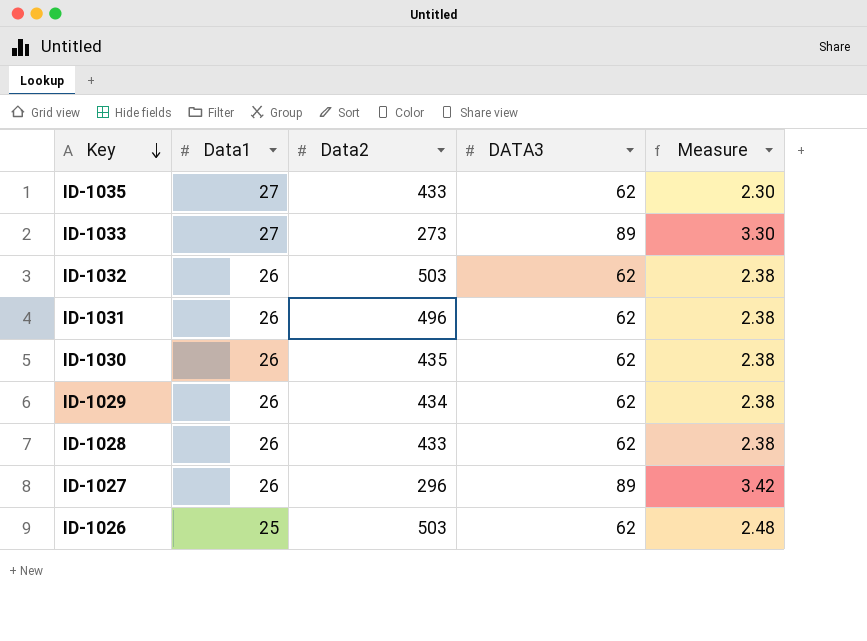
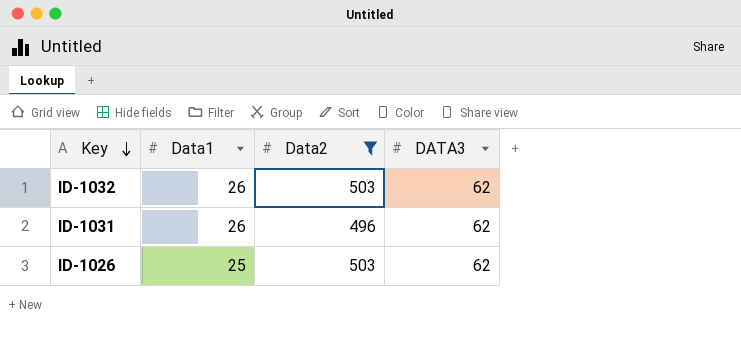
filter: none -> Data2 >= 496
column Measure | formula: [DATA3] / [Data1] -> none

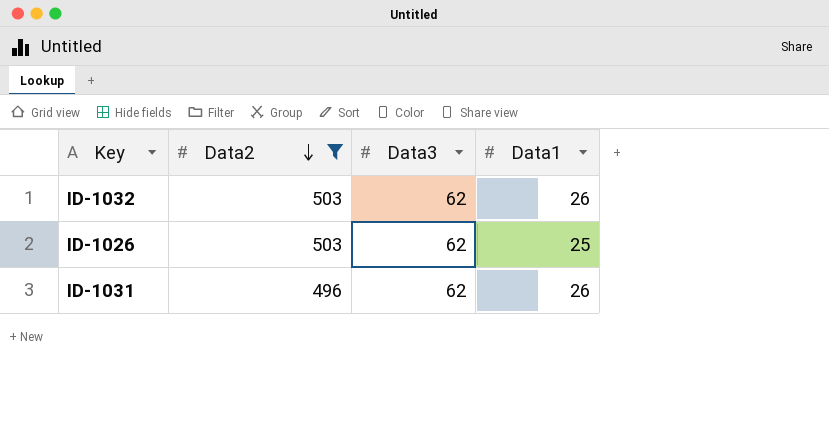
row order: Key descending -> Data2 descending
column name: DATA3 -> Data3
column Data1 | position: 2 -> 4

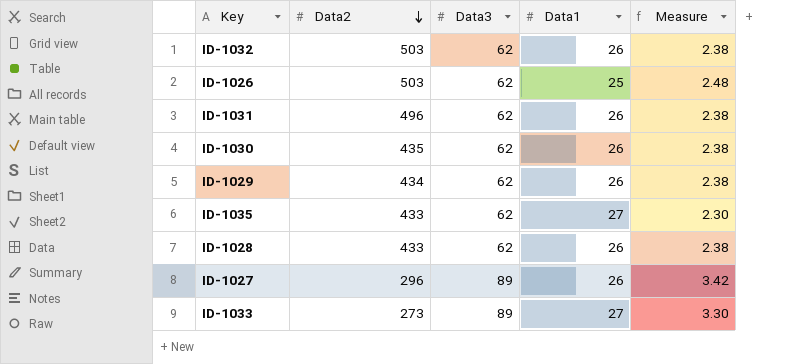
filter: Data2 >= 496 -> none
column Measure | formula: none -> [Data3] / [Data1]

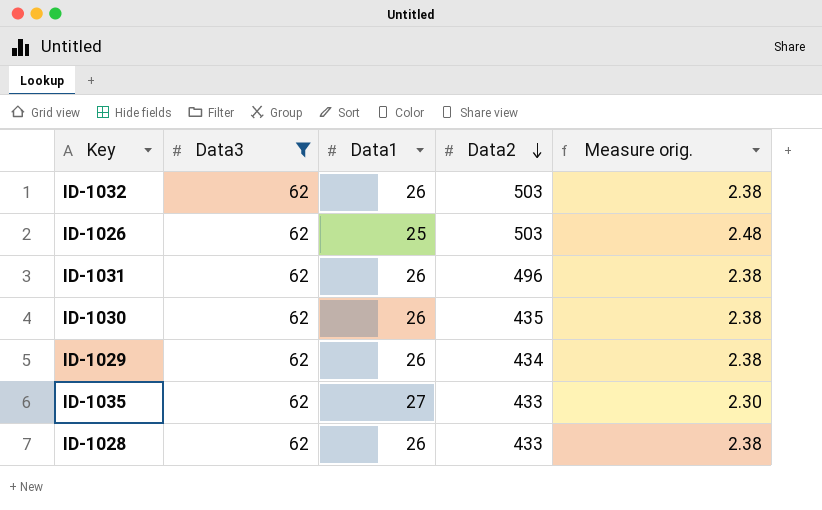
filter: none -> Data3 = 62
column Data2 | position: 2 -> 4
column name: Measure -> Measure orig.

